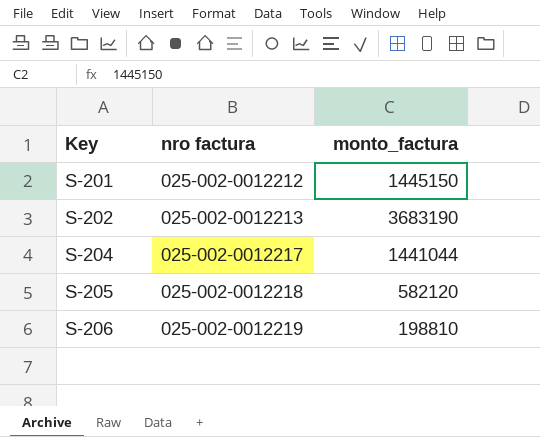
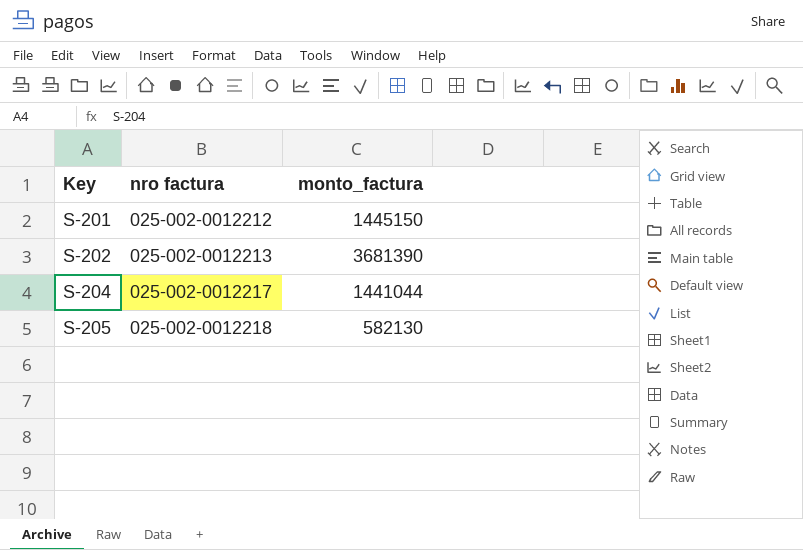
row S-206: 025-002-0012219 | 198810 -> none
S-202 | monto_factura: 3683190 -> 3681390
S-205 | monto_factura: 582120 -> 582130

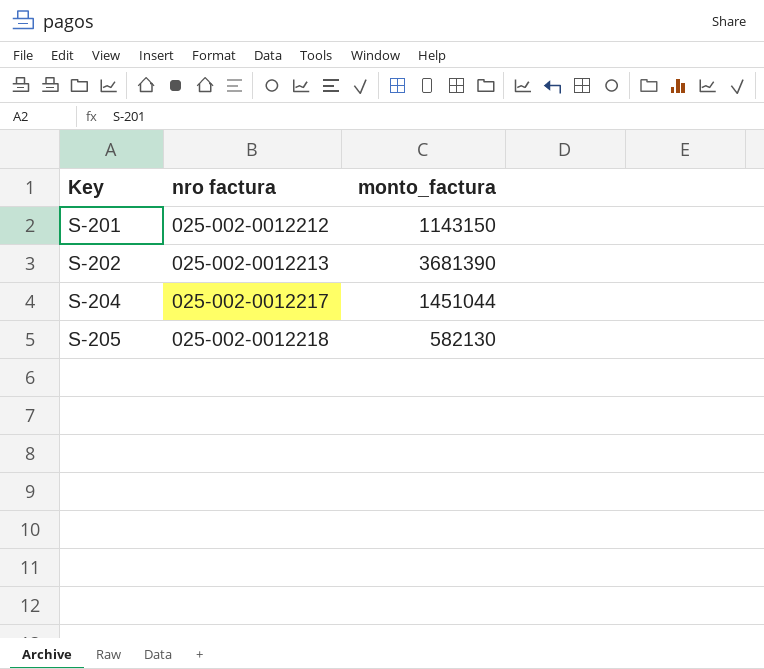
S-201 | monto_factura: 1445150 -> 1143150
S-204 | monto_factura: 1441044 -> 1451044

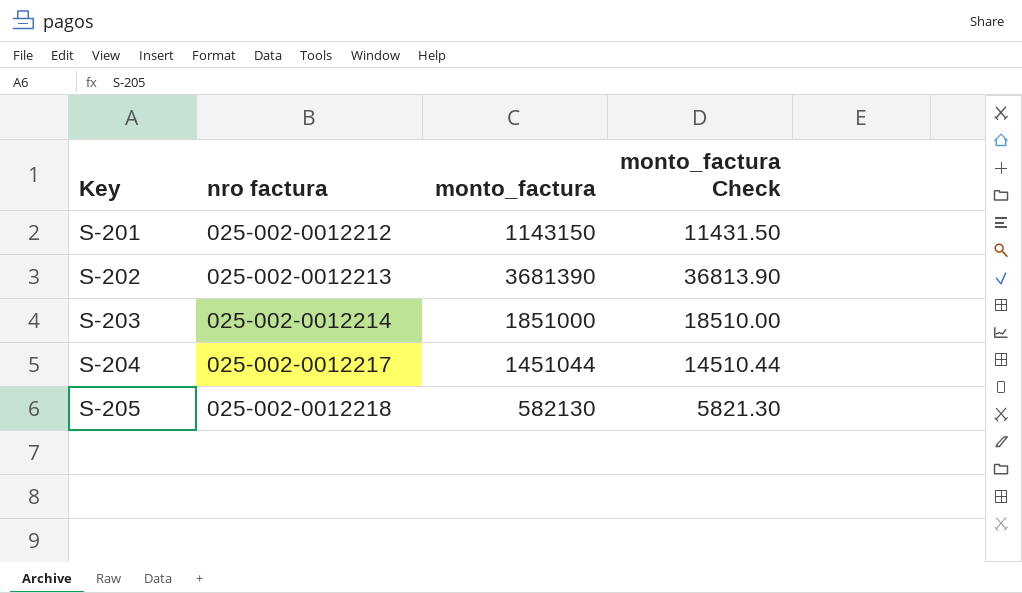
column monto_factura Check | formula: none -> [monto_factura] * 0.01
row S-203: none -> 025-002-0012214 | 1851000 | 18510.00

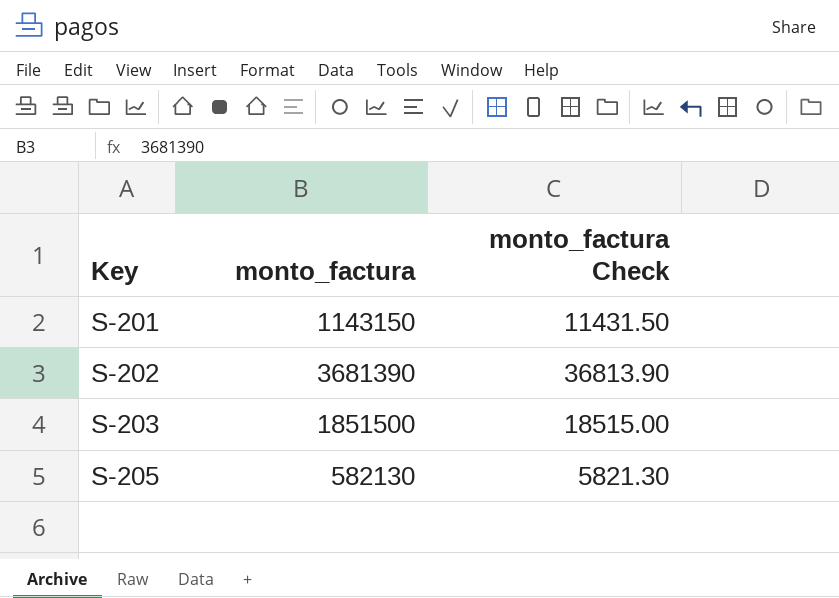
column nro factura | position: 2 -> none
row S-204: 025-002-0012217 | 1451044 | 14510.44 -> none
S-203 | monto_factura: 1851000 -> 1851500
S-203 | monto_factura Check: 18510.00 -> 18515.00

